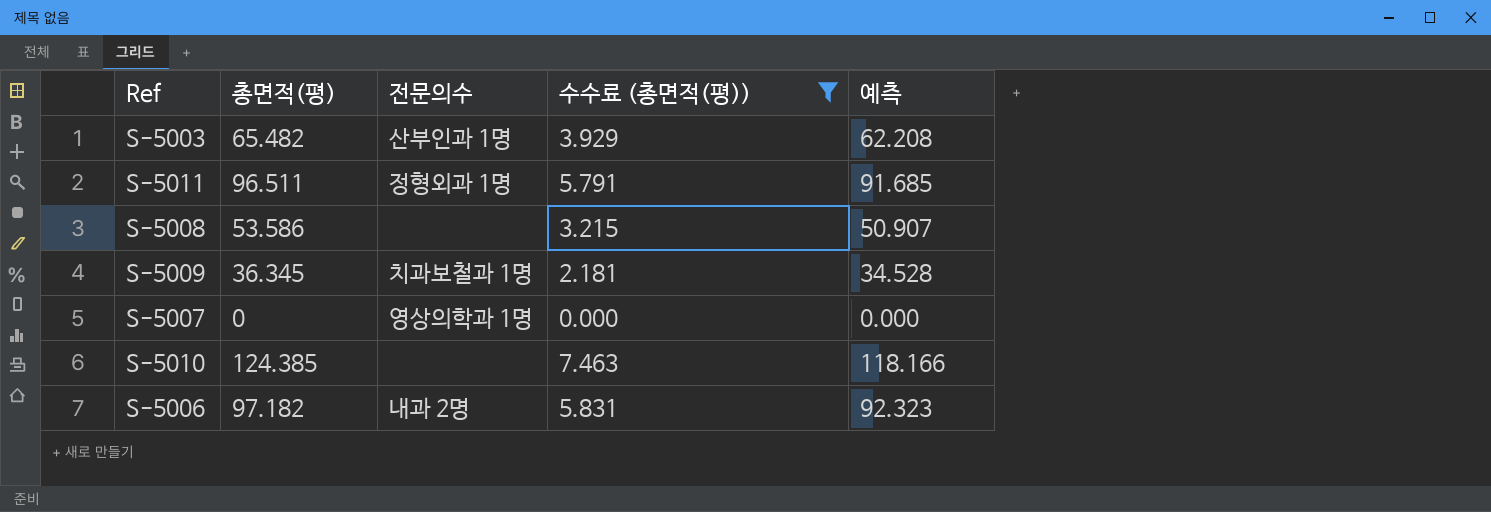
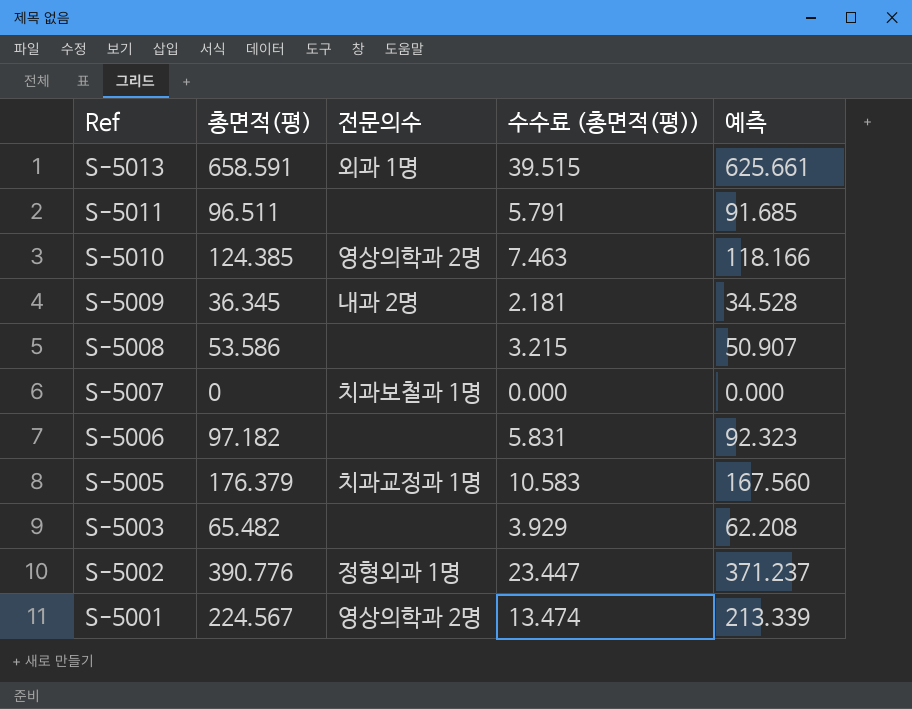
filter: 수수료 (총면적(평)) <= 7.463 -> none
row order: none -> Ref descending
S-5011 | 전문의수: 정형외과 1명 -> none
S-5010 | 전문의수: none -> 영상의학과 2명
S-5009 | 전문의수: 치과보철과 1명 -> 내과 2명
S-5007 | 전문의수: 영상의학과 1명 -> 치과보철과 1명
S-5006 | 전문의수: 내과 2명 -> none
S-5003 | 전문의수: 산부인과 1명 -> none

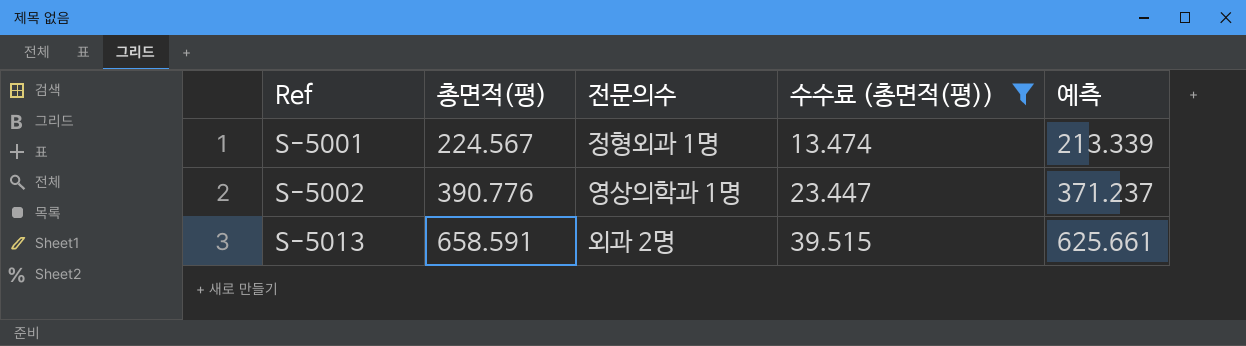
filter: none -> 수수료 (총면적(평)) >= 13.474
row order: Ref descending -> Ref ascending
S-5001 | 전문의수: 영상의학과 2명 -> 정형외과 1명
S-5002 | 전문의수: 정형외과 1명 -> 영상의학과 1명
S-5013 | 전문의수: 외과 1명 -> 외과 2명

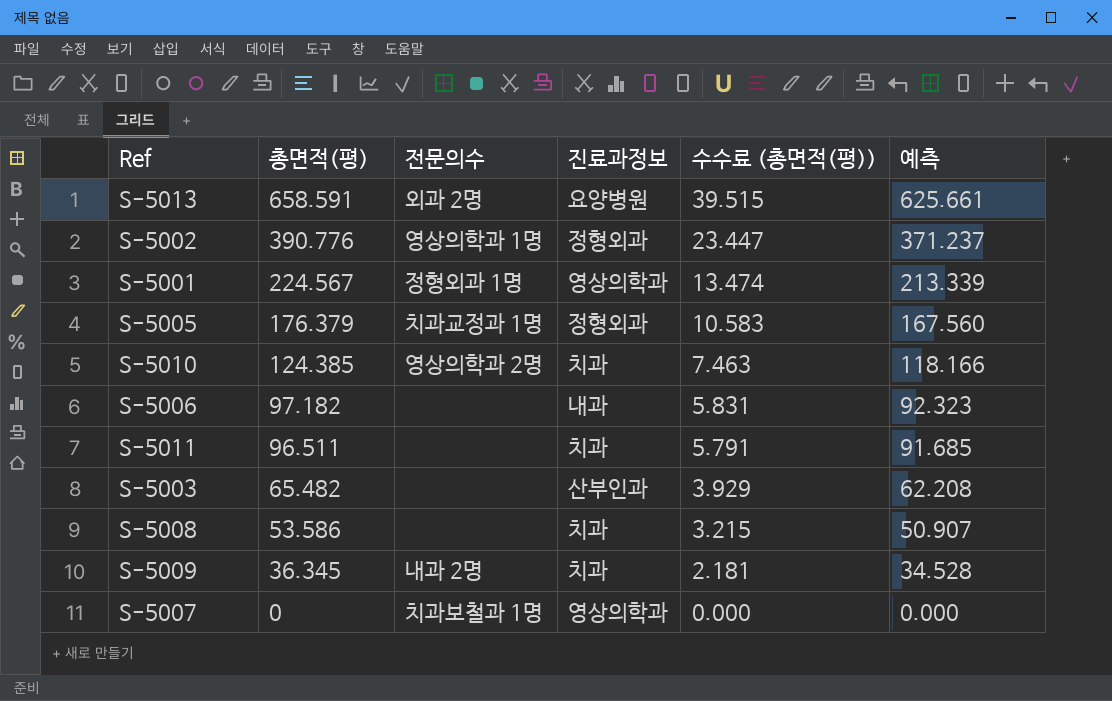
filter: 수수료 (총면적(평)) >= 13.474 -> none
row order: Ref ascending -> 총면적(평) descending
column 진료과정보 | position: none -> 4

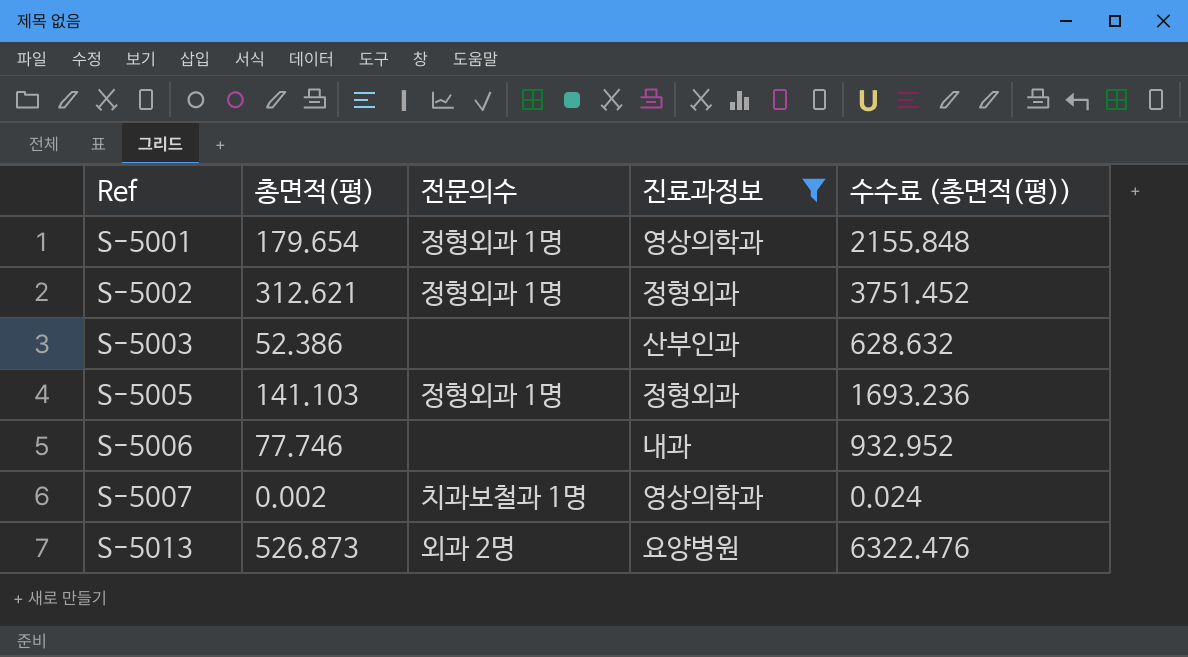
filter: none -> 진료과정보 != 치과
row order: 총면적(평) descending -> Ref ascending
column 예측 | formula: [총면적(평)] * 0.95 -> none
column 수수료 (총면적(평)) | formula: [총면적(평)] * 0.06 -> [총면적(평)] * 12
S-5001 | 총면적(평): 224.567 -> 179.654
S-5002 | 총면적(평): 390.776 -> 312.621
S-5002 | 전문의수: 영상의학과 1명 -> 정형외과 1명
S-5003 | 총면적(평): 65.482 -> 52.386
S-5005 | 총면적(평): 176.379 -> 141.103
S-5005 | 전문의수: 치과교정과 1명 -> 정형외과 1명
S-5006 | 총면적(평): 97.182 -> 77.746
S-5007 | 총면적(평): 0 -> 0.002
S-5013 | 총면적(평): 658.591 -> 526.873

